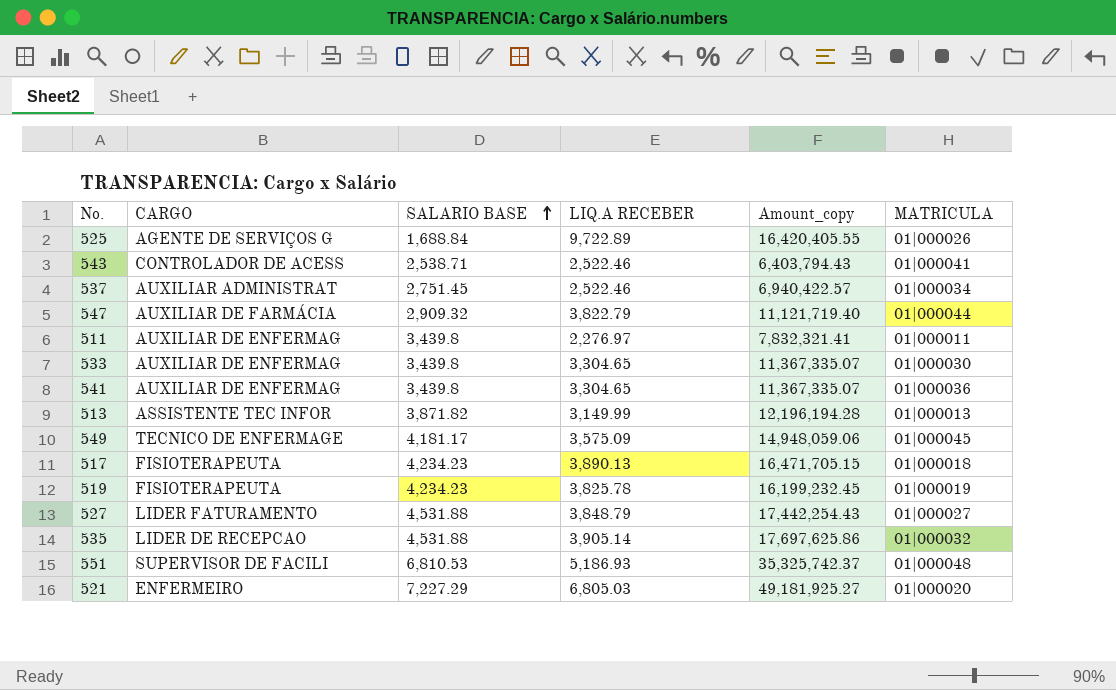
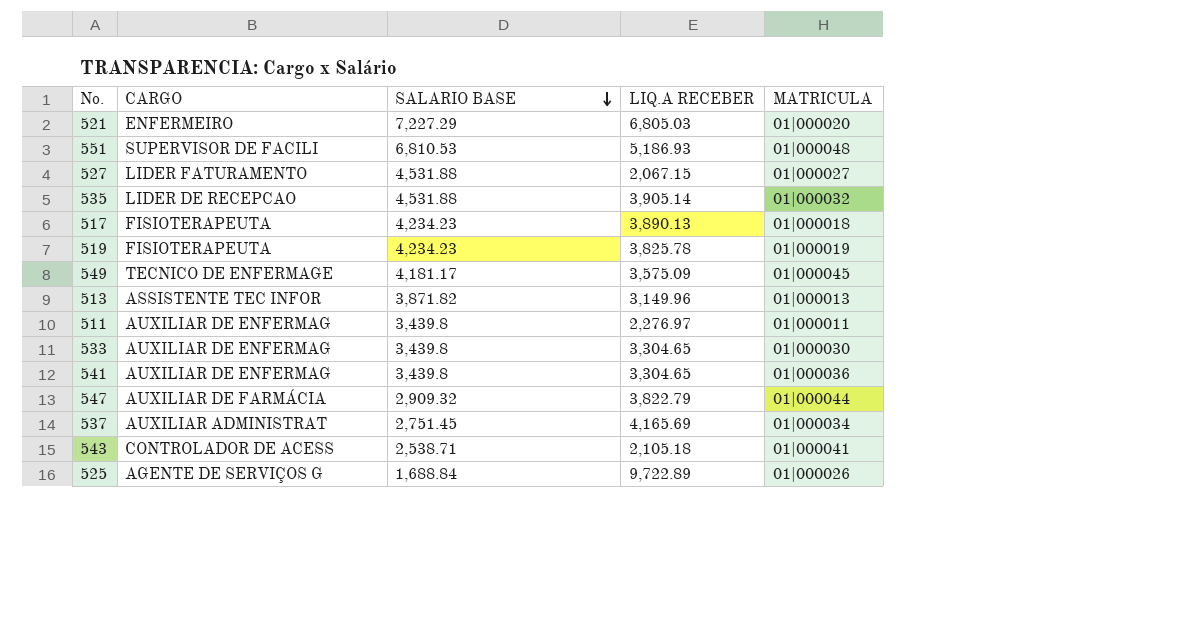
row order: SALARIO BASE ascending -> SALARIO BASE descending
column Amount_copy | formula: [SALARIO BASE] * [LIQ.A RECEBER] -> none
527 | LIQ.A RECEBER: 3,848.79 -> 2,067.15
513 | LIQ.A RECEBER: 3,149.99 -> 3,149.96
537 | LIQ.A RECEBER: 2,522.46 -> 4,165.69
543 | LIQ.A RECEBER: 2,522.46 -> 2,105.18

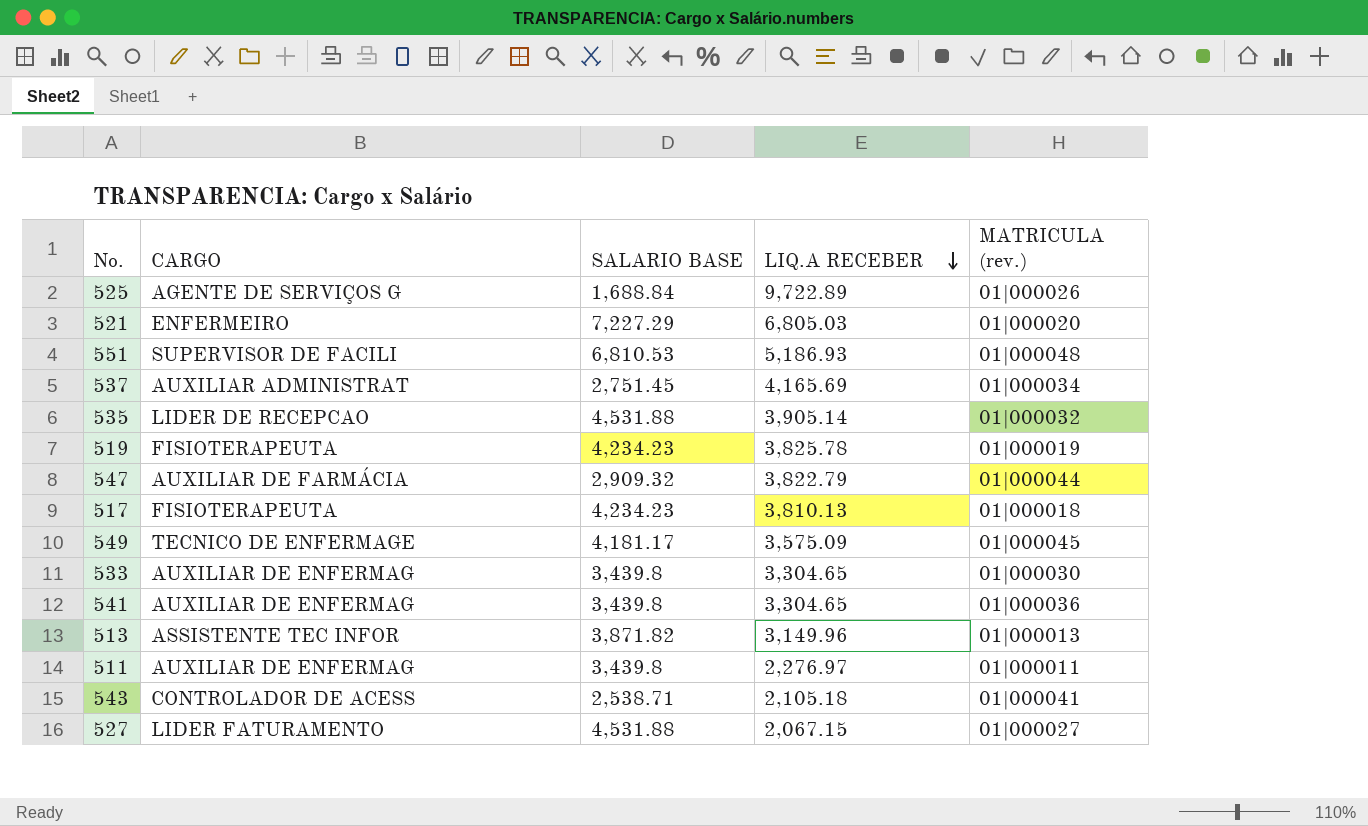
row order: SALARIO BASE descending -> LIQ.A RECEBER descending
column name: MATRICULA -> MATRICULA (rev.)
517 | LIQ.A RECEBER: 3,890.13 -> 3,810.13

